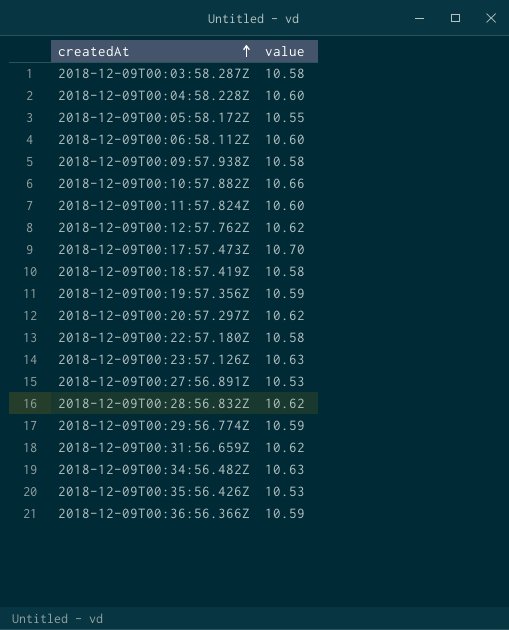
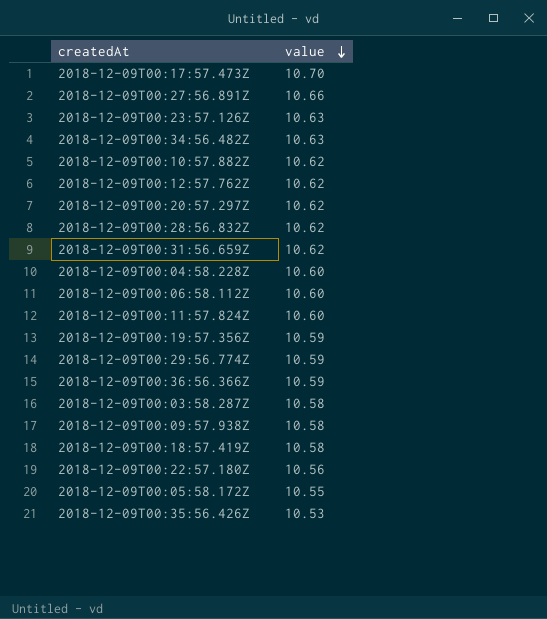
row order: createdAt ascending -> value descending
2018-12-09T00:27:56.891Z | value: 10.53 -> 10.66
2018-12-09T00:10:57.882Z | value: 10.66 -> 10.62
2018-12-09T00:22:57.180Z | value: 10.58 -> 10.56

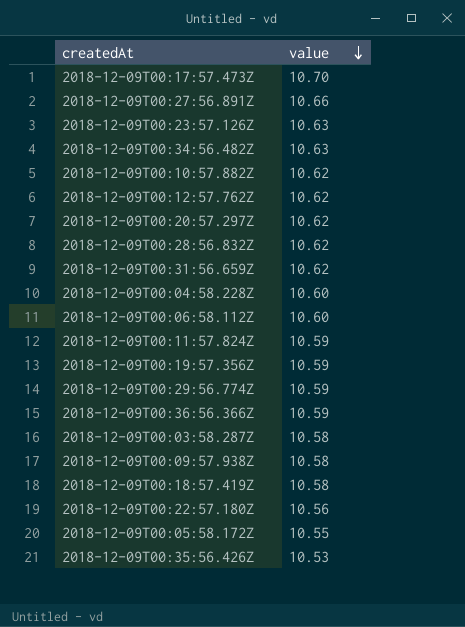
2018-12-09T00:11:57.824Z | value: 10.60 -> 10.59

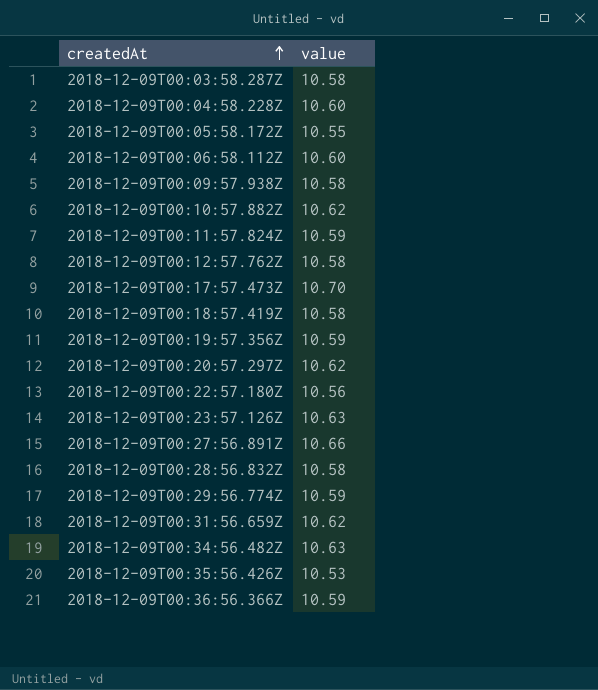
row order: value descending -> createdAt ascending
2018-12-09T00:12:57.762Z | value: 10.62 -> 10.58
2018-12-09T00:28:56.832Z | value: 10.62 -> 10.58

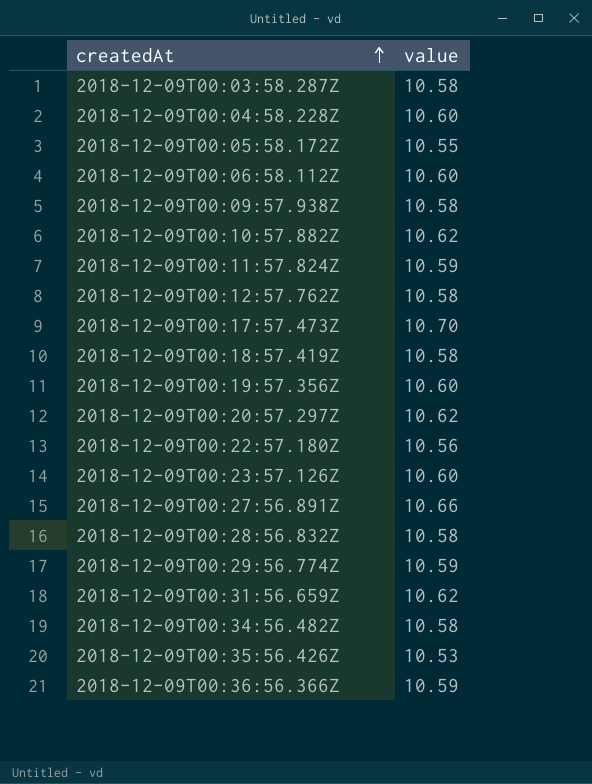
2018-12-09T00:19:57.356Z | value: 10.59 -> 10.60
2018-12-09T00:23:57.126Z | value: 10.63 -> 10.60
2018-12-09T00:34:56.482Z | value: 10.63 -> 10.58

